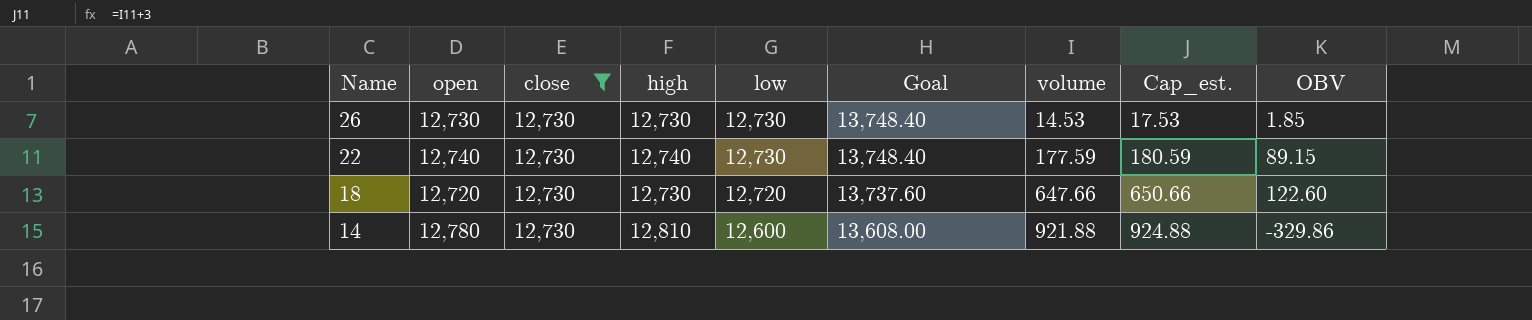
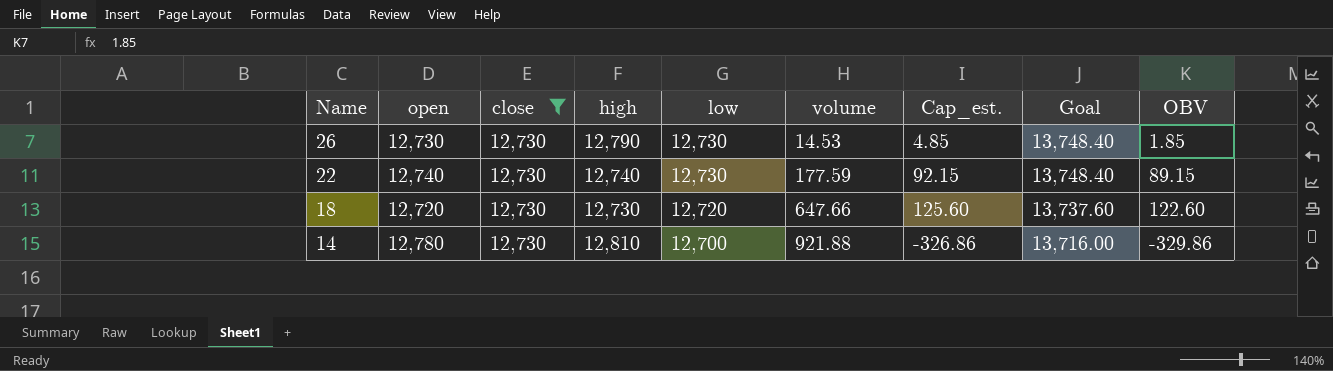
column Cap_est. | formula: [volume] + 3 -> [OBV] + 3
column Goal | position: 6 -> 8
26 | high: 12,730 -> 12,790
14 | low: 12,600 -> 12,700
14 | Goal: 13,608.00 -> 13,716.00

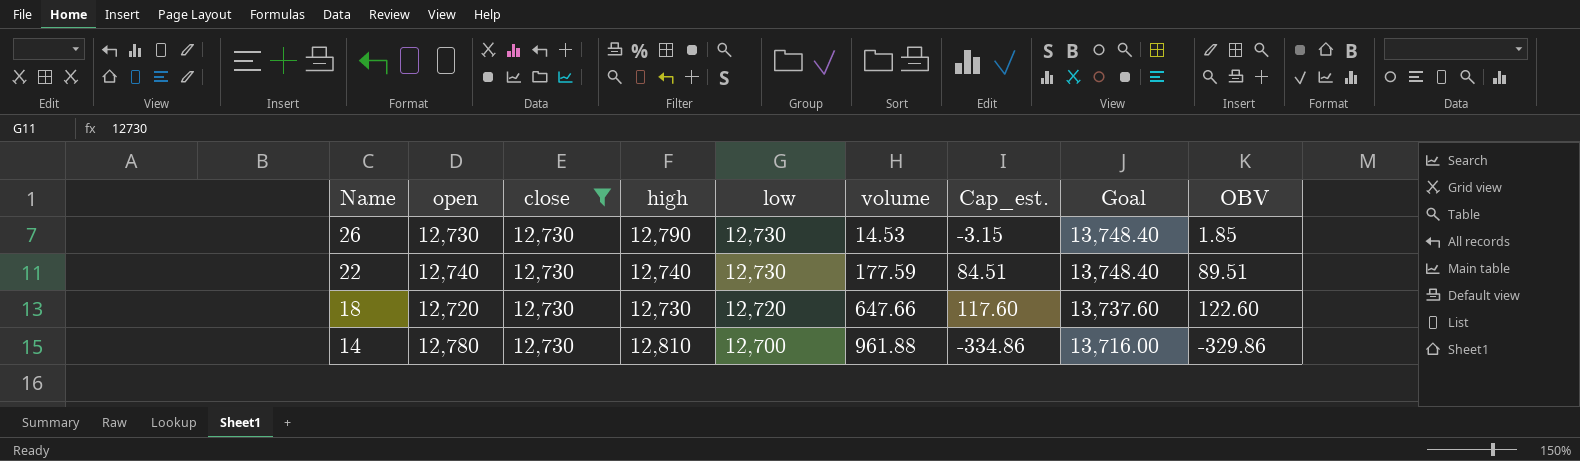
column Cap_est. | formula: [OBV] + 3 -> [OBV] - 5
22 | OBV: 89.15 -> 89.51
14 | volume: 921.88 -> 961.88

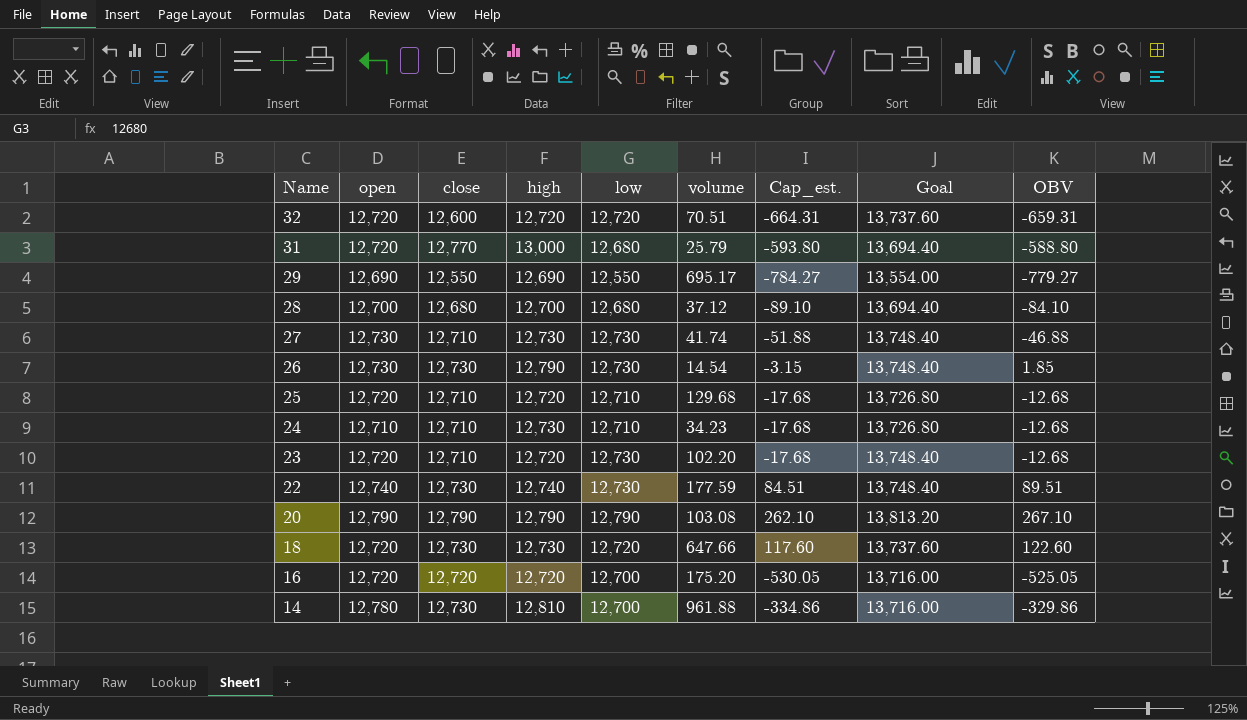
filter: close = 12,730 -> none
26 | volume: 14.53 -> 14.54

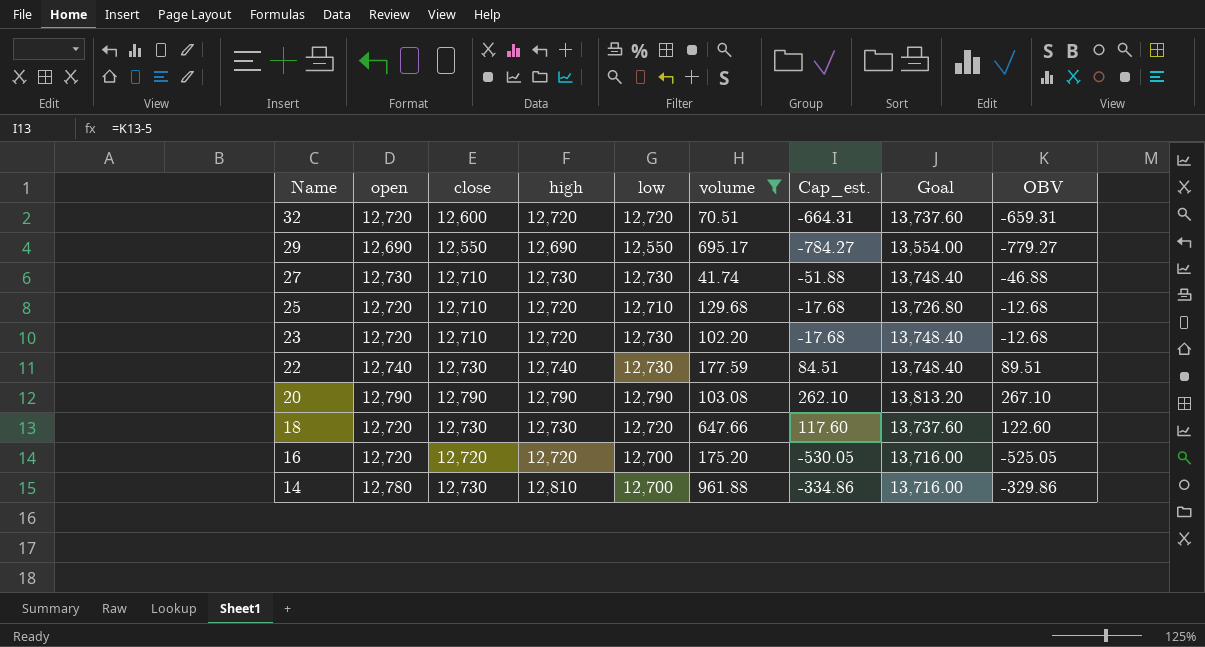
filter: none -> volume >= 41.74

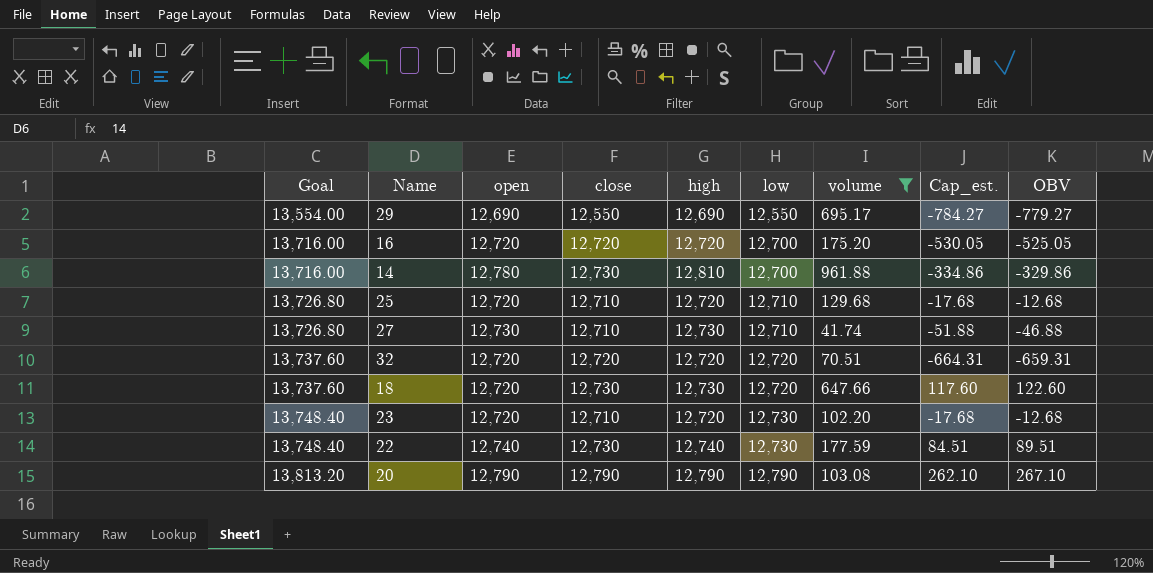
row order: Name descending -> Goal ascending
column Goal | position: 8 -> 1
27 | Goal: 13,748.40 -> 13,726.80
27 | low: 12,730 -> 12,710
32 | close: 12,600 -> 12,720

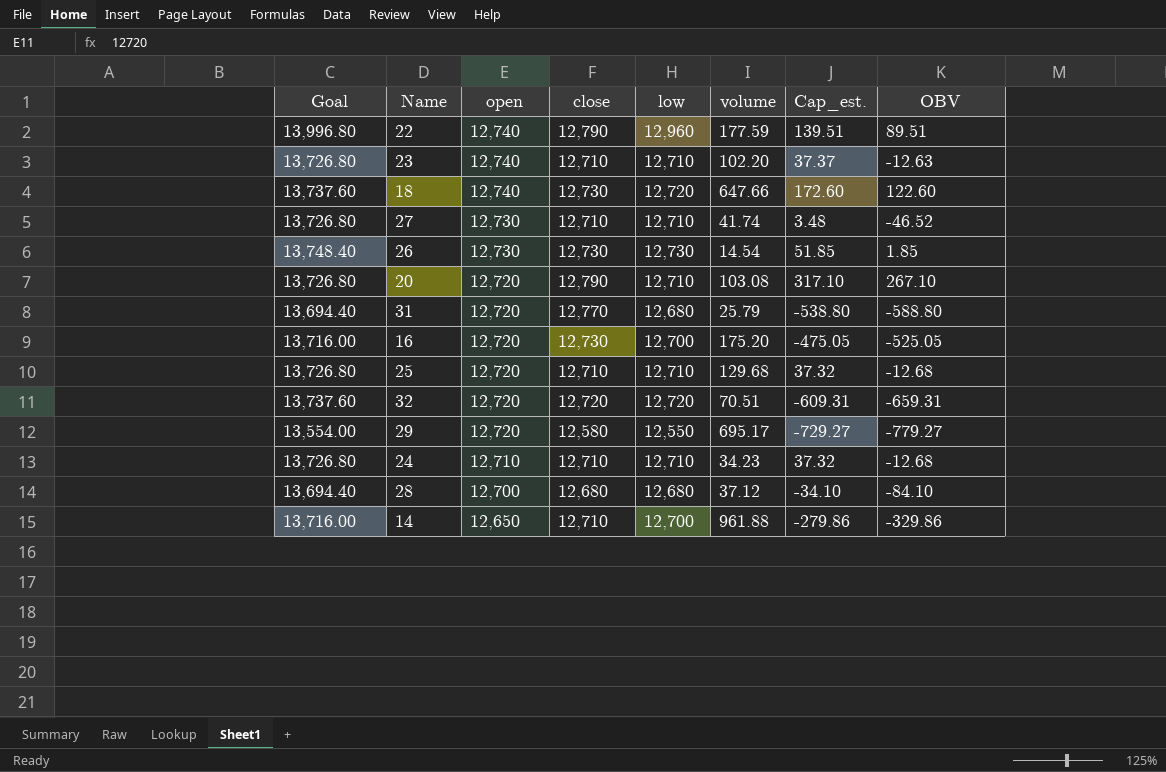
filter: volume >= 41.74 -> none
row order: Goal ascending -> open descending
column high | position: 5 -> none
column Cap_est. | formula: [OBV] - 5 -> [OBV] + 50
22 | Goal: 13,748.40 -> 13,996.80
22 | close: 12,730 -> 12,790
22 | low: 12,730 -> 12,960
23 | Goal: 13,748.40 -> 13,726.80
23 | open: 12,720 -> 12,740
23 | low: 12,730 -> 12,710
23 | OBV: -12.68 -> -12.63
18 | open: 12,720 -> 12,740
27 | OBV: -46.88 -> -46.52
20 | Goal: 13,813.20 -> 13,726.80
20 | open: 12,790 -> 12,720
20 | low: 12,790 -> 12,710
16 | close: 12,720 -> 12,730
29 | open: 12,690 -> 12,720
29 | close: 12,550 -> 12,580
14 | open: 12,780 -> 12,650
14 | close: 12,730 -> 12,710

